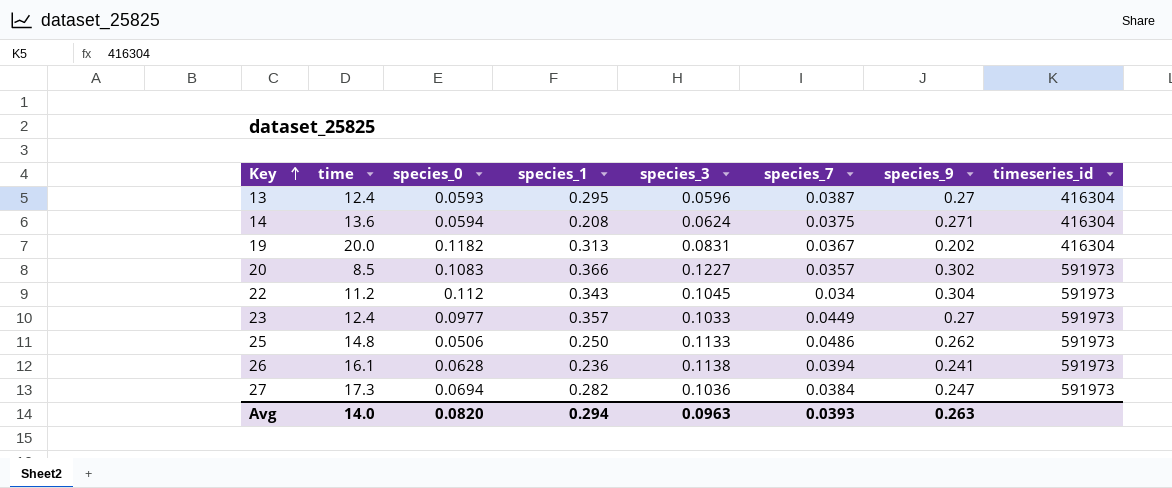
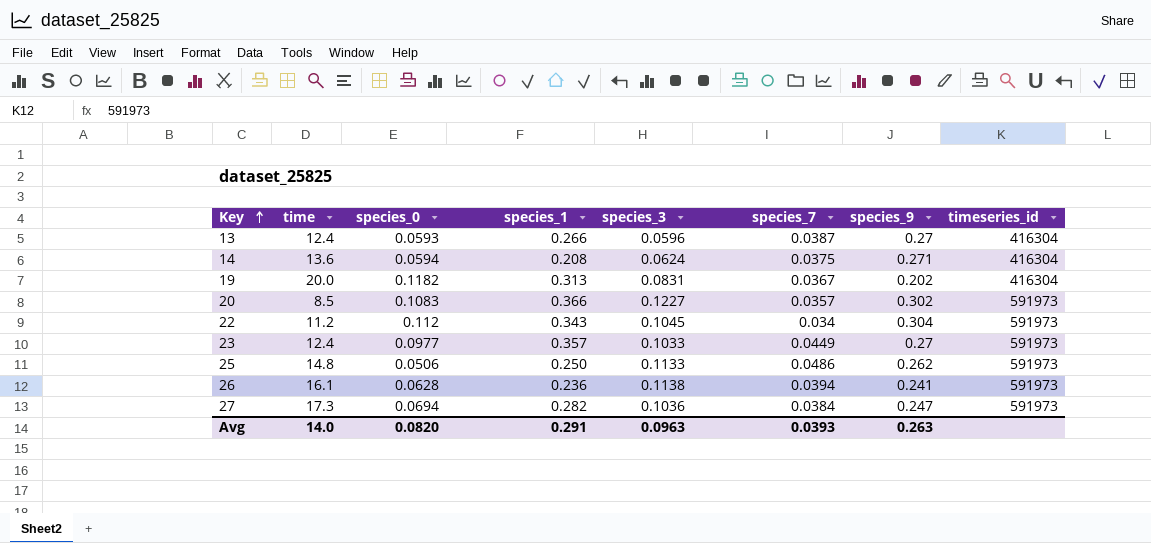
13 | species_1: 0.295 -> 0.266
Avg | species_1: 0.294 -> 0.291

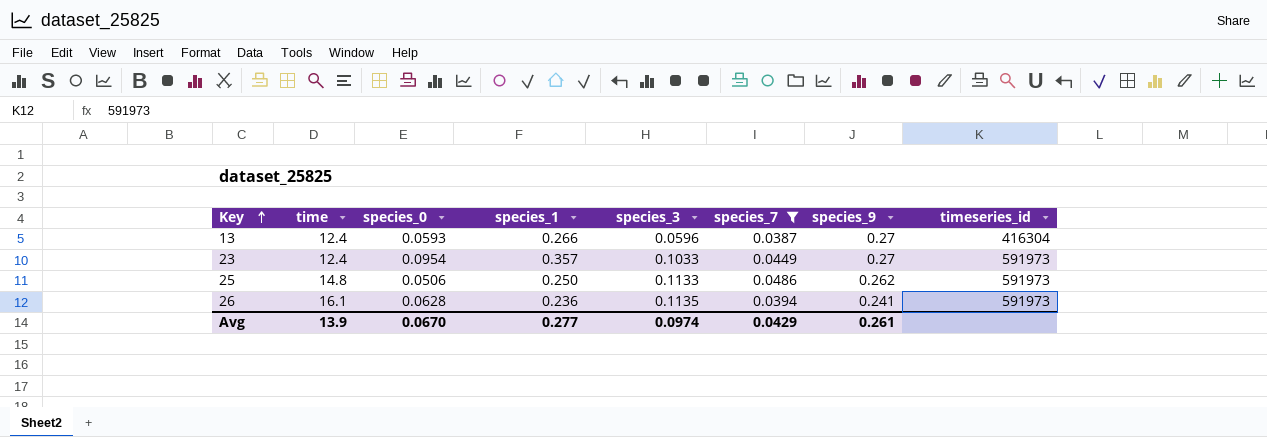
filter: none -> species_7 >= 0.0387
23 | species_0: 0.0977 -> 0.0954
26 | species_3: 0.1138 -> 0.1135
Avg | time: 14.0 -> 13.9
Avg | species_0: 0.0820 -> 0.0670
Avg | species_1: 0.291 -> 0.277
Avg | species_3: 0.0963 -> 0.0974
Avg | species_7: 0.0393 -> 0.0429
Avg | species_9: 0.263 -> 0.261

